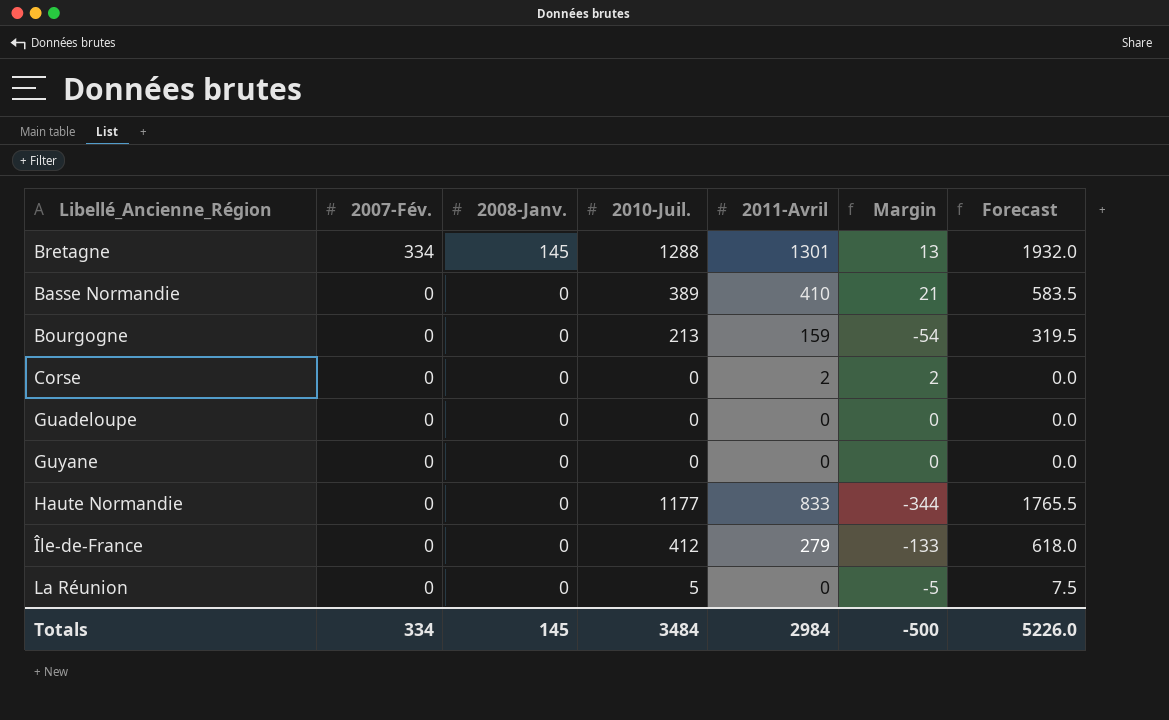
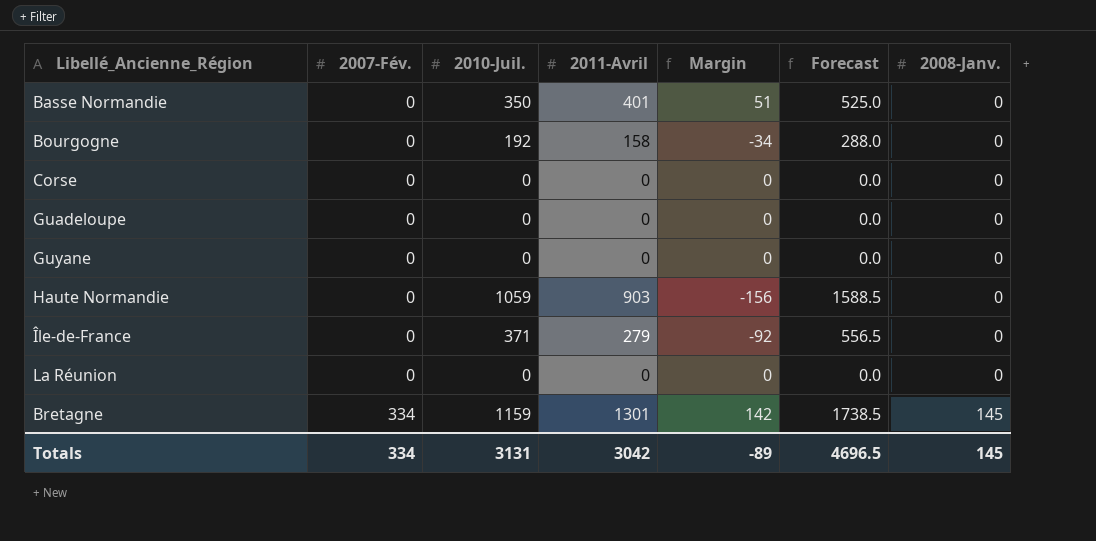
row order: 2007-Fév. descending -> 2007-Fév. ascending
column 2008-Janv. | position: 3 -> 7
Basse Normandie | 2010-Juil.: 389 -> 350
Basse Normandie | 2011-Avril: 410 -> 401
Basse Normandie | Margin: 21 -> 51
Basse Normandie | Forecast: 583.5 -> 525.0
Bourgogne | 2010-Juil.: 213 -> 192
Bourgogne | 2011-Avril: 159 -> 158
Bourgogne | Margin: -54 -> -34
Bourgogne | Forecast: 319.5 -> 288.0
Corse | 2011-Avril: 2 -> 0
Corse | Margin: 2 -> 0
Haute Normandie | 2010-Juil.: 1177 -> 1059
Haute Normandie | 2011-Avril: 833 -> 903
Haute Normandie | Margin: -344 -> -156
Haute Normandie | Forecast: 1765.5 -> 1588.5
Île-de-France | 2010-Juil.: 412 -> 371
Île-de-France | Margin: -133 -> -92
Île-de-France | Forecast: 618.0 -> 556.5
La Réunion | 2010-Juil.: 5 -> 0
La Réunion | Margin: -5 -> 0
La Réunion | Forecast: 7.5 -> 0.0
Bretagne | 2010-Juil.: 1288 -> 1159
Bretagne | Margin: 13 -> 142
Bretagne | Forecast: 1932.0 -> 1738.5
Totals | 2010-Juil.: 3484 -> 3131
Totals | 2011-Avril: 2984 -> 3042
Totals | Margin: -500 -> -89
Totals | Forecast: 5226.0 -> 4696.5

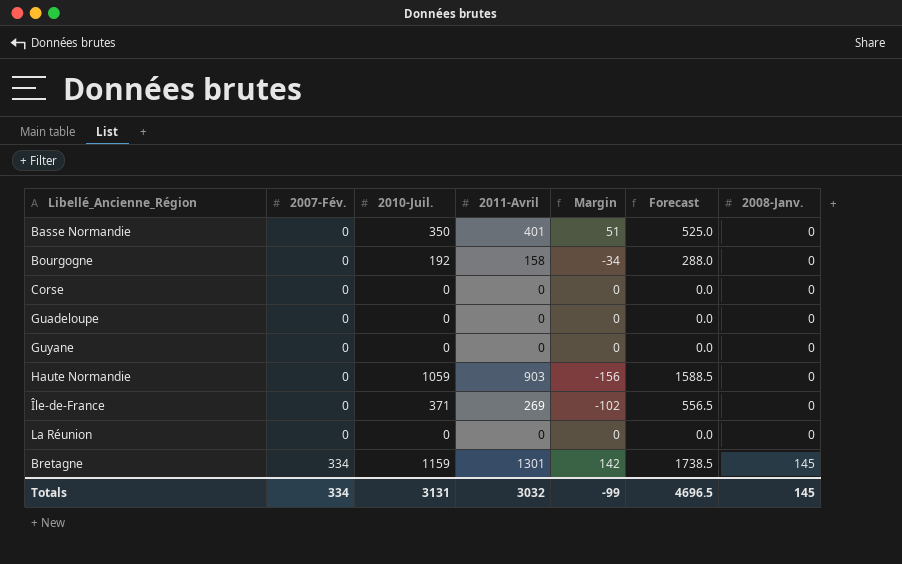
Île-de-France | 2011-Avril: 279 -> 269
Île-de-France | Margin: -92 -> -102
Totals | 2011-Avril: 3042 -> 3032
Totals | Margin: -89 -> -99

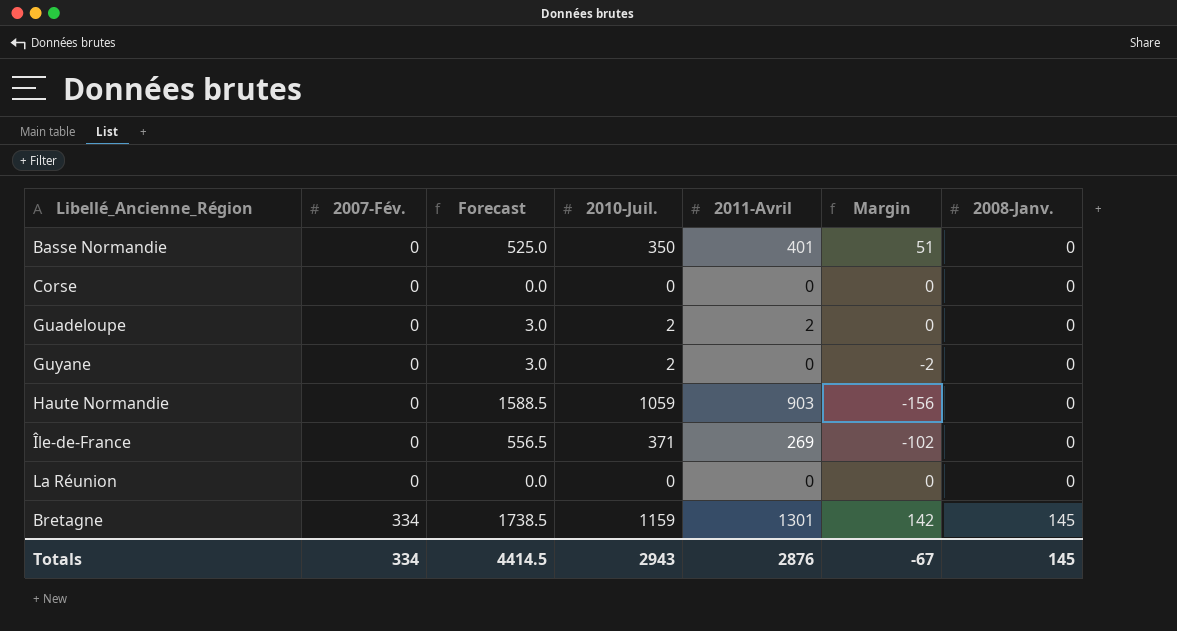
column Forecast | position: 6 -> 3
row Bourgogne: 0 | 192 | 158 | -34 | 288.0 | 0 -> none
Guadeloupe | Forecast: 0.0 -> 3.0
Guadeloupe | 2010-Juil.: 0 -> 2
Guadeloupe | 2011-Avril: 0 -> 2
Guyane | Forecast: 0.0 -> 3.0
Guyane | 2010-Juil.: 0 -> 2
Guyane | Margin: 0 -> -2
Totals | Forecast: 4696.5 -> 4414.5
Totals | 2010-Juil.: 3131 -> 2943
Totals | 2011-Avril: 3032 -> 2876
Totals | Margin: -99 -> -67

